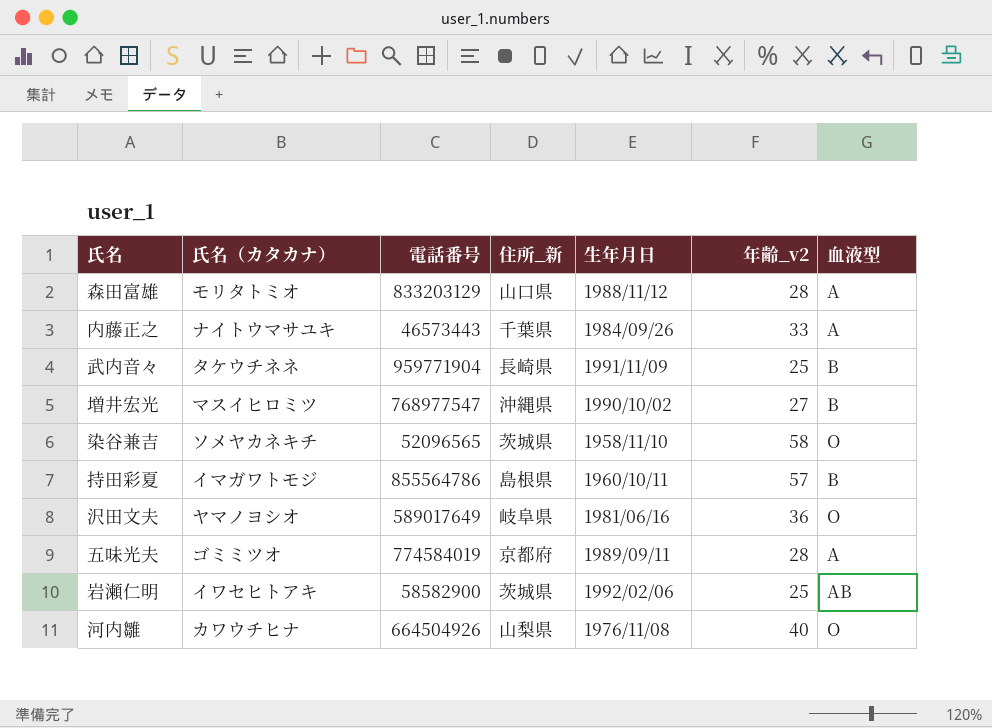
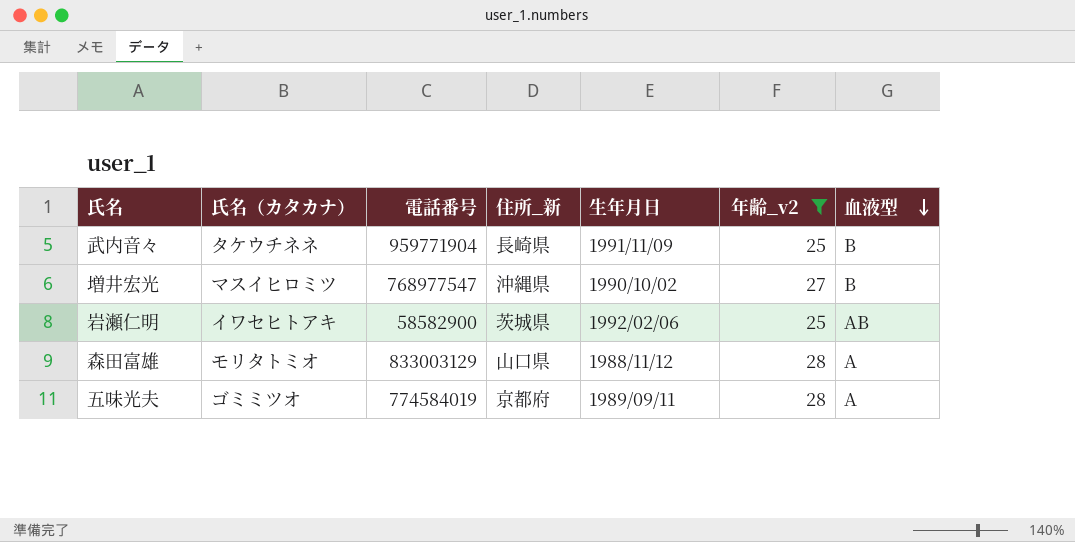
filter: none -> 年齢_v2 <= 28
row order: none -> 血液型 descending
森田富雄 | 電話番号: 833203129 -> 833003129

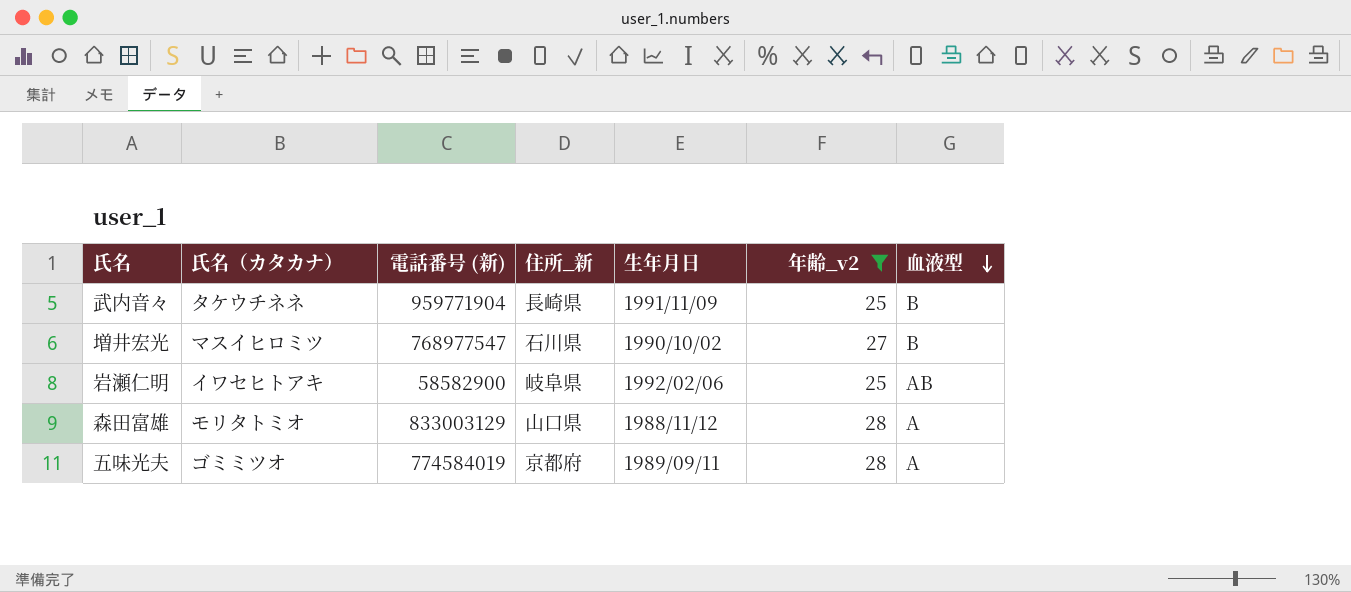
column name: 電話番号 -> 電話番号 (新)
増井宏光 | 住所_新: 沖縄県 -> 石川県
岩瀬仁明 | 住所_新: 茨城県 -> 岐阜県

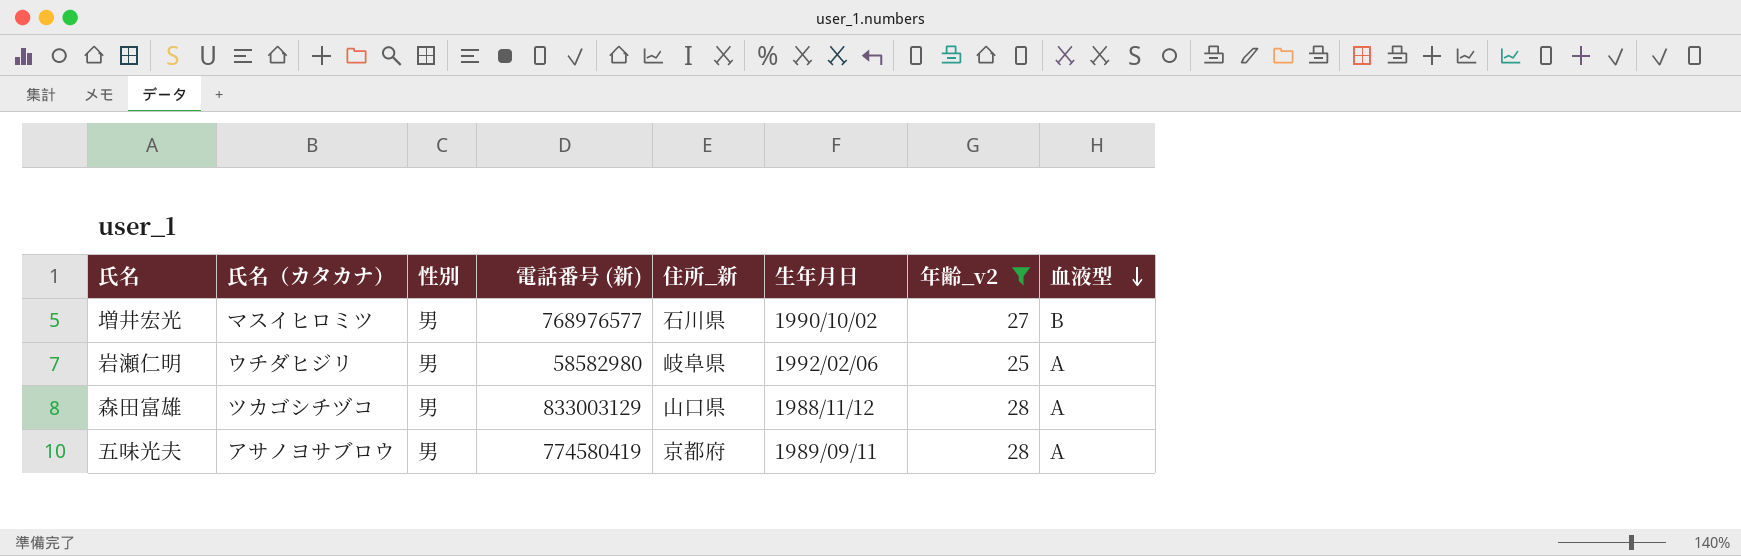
column 性別 | position: none -> 3
row 武内音々: タケウチネネ | 959771904 | 長崎県 | 1991/11/09 | 25 | B -> none
増井宏光 | 電話番号 (新): 768977547 -> 768976577
岩瀬仁明 | 氏名（カタカナ）: イワセヒトアキ -> ウチダヒジリ
岩瀬仁明 | 電話番号 (新): 58582900 -> 58582980
岩瀬仁明 | 血液型: AB -> A
森田富雄 | 氏名（カタカナ）: モリタトミオ -> ツカゴシチヅコ
五味光夫 | 氏名（カタカナ）: ゴミミツオ -> アサノヨサブロウ
五味光夫 | 電話番号 (新): 774584019 -> 774580419

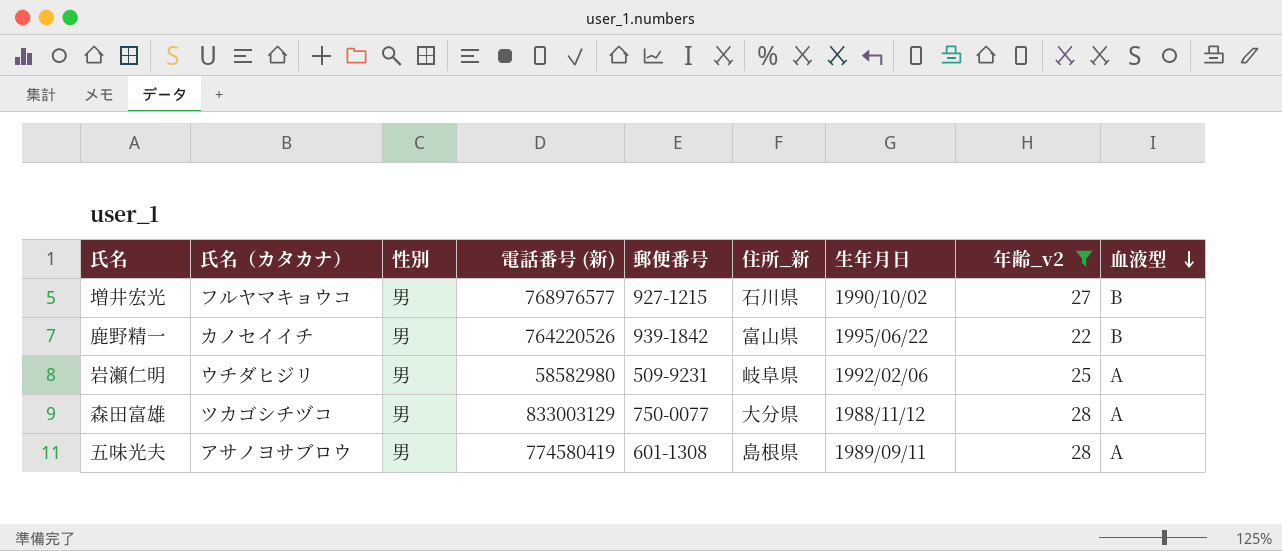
column 郵便番号 | position: none -> 5
増井宏光 | 氏名（カタカナ）: マスイヒロミツ -> フルヤマキョウコ
row 鹿野精一: none -> カノセイイチ | 男 | 764220526 | 939-1842 | 富山県 | 1995/06/22 | 22 | B
森田富雄 | 住所_新: 山口県 -> 大分県
五味光夫 | 住所_新: 京都府 -> 島根県

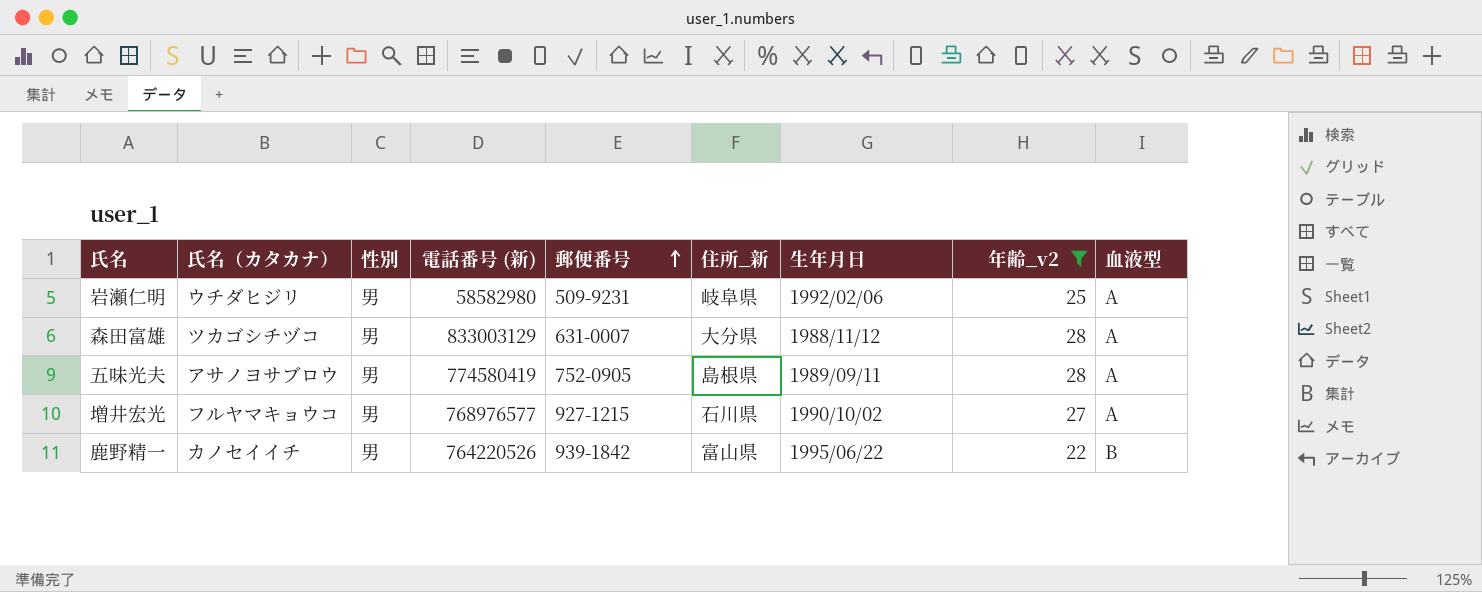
row order: 血液型 descending -> 郵便番号 ascending
森田富雄 | 郵便番号: 750-0077 -> 631-0007
五味光夫 | 郵便番号: 601-1308 -> 752-0905
増井宏光 | 血液型: B -> A

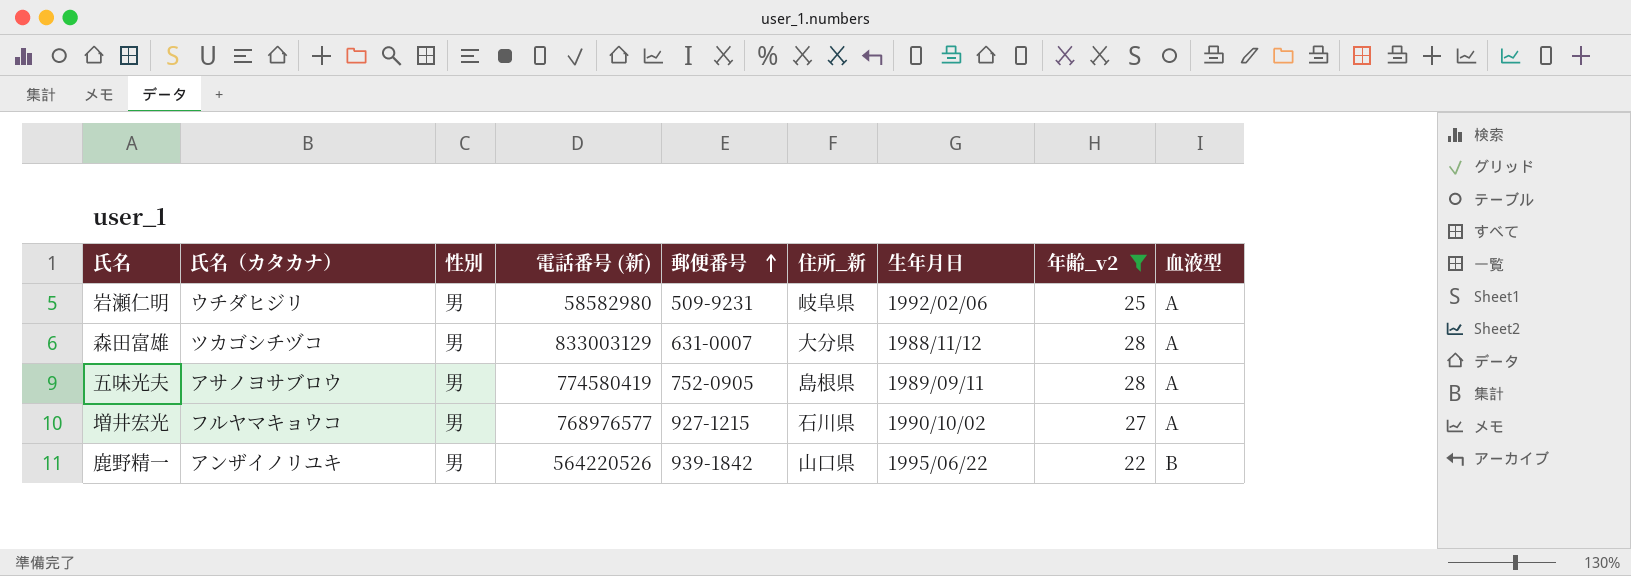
鹿野精一 | 氏名（カタカナ）: カノセイイチ -> アンザイノリユキ
鹿野精一 | 電話番号 (新): 764220526 -> 564220526
鹿野精一 | 住所_新: 富山県 -> 山口県

